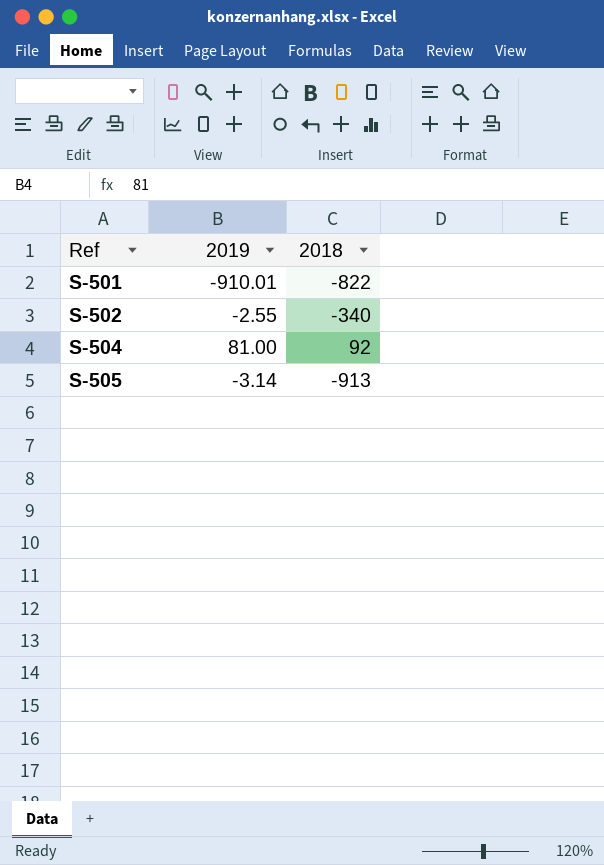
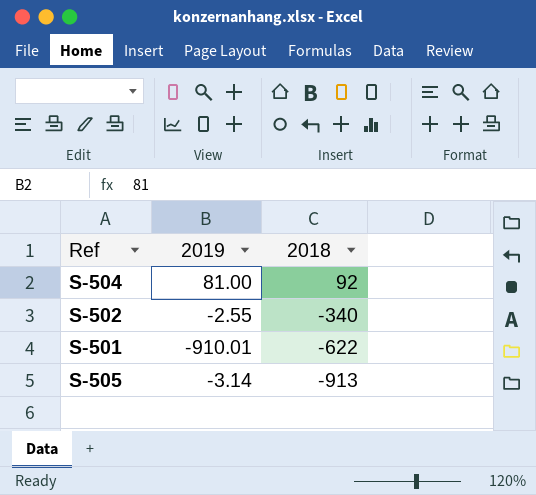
row order: Ref ascending -> 2018 descending
S-501 | 2018: -822 -> -622

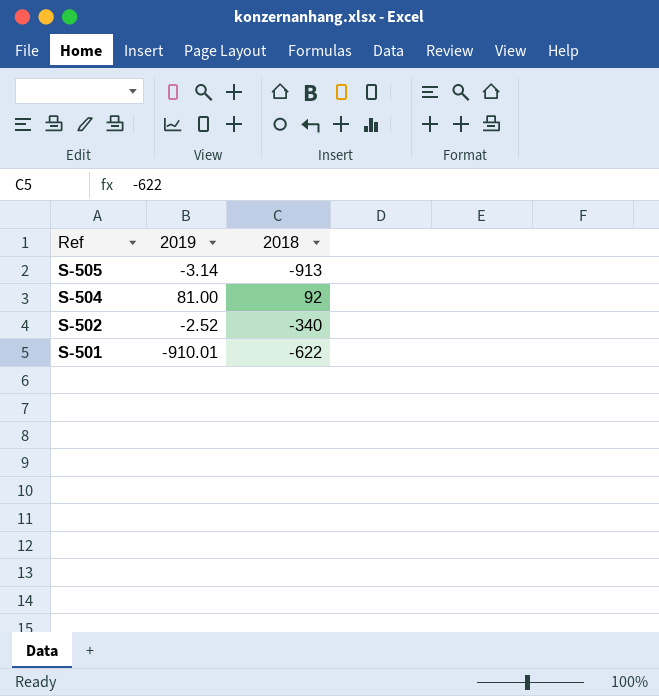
row order: 2018 descending -> Ref descending
S-502 | 2019: -2.55 -> -2.52

